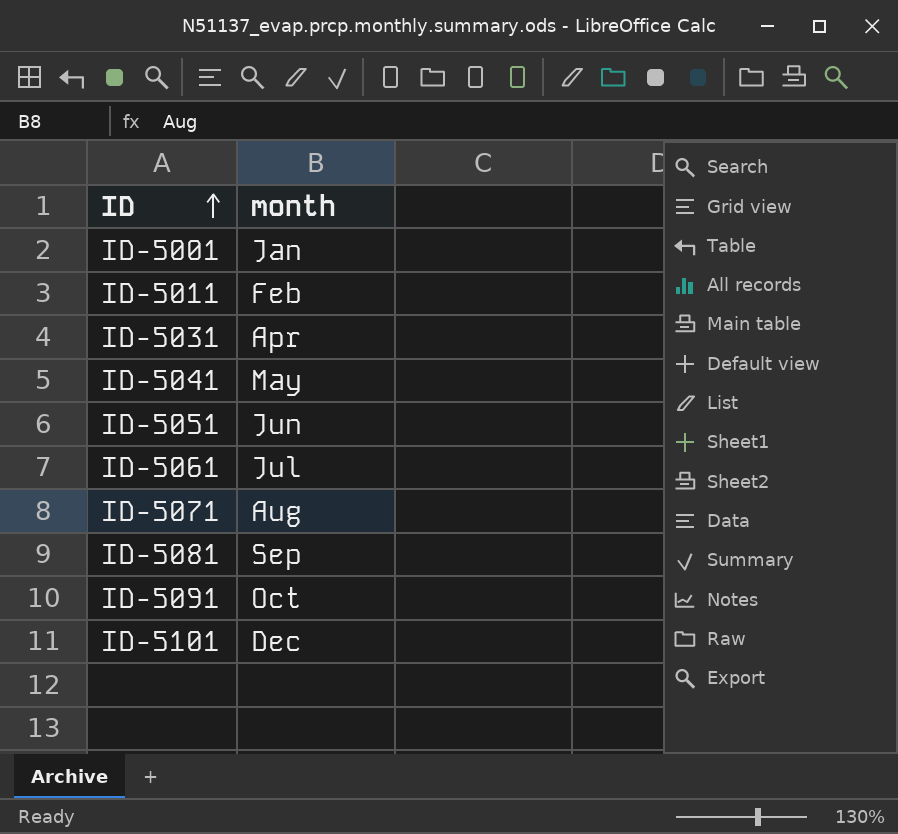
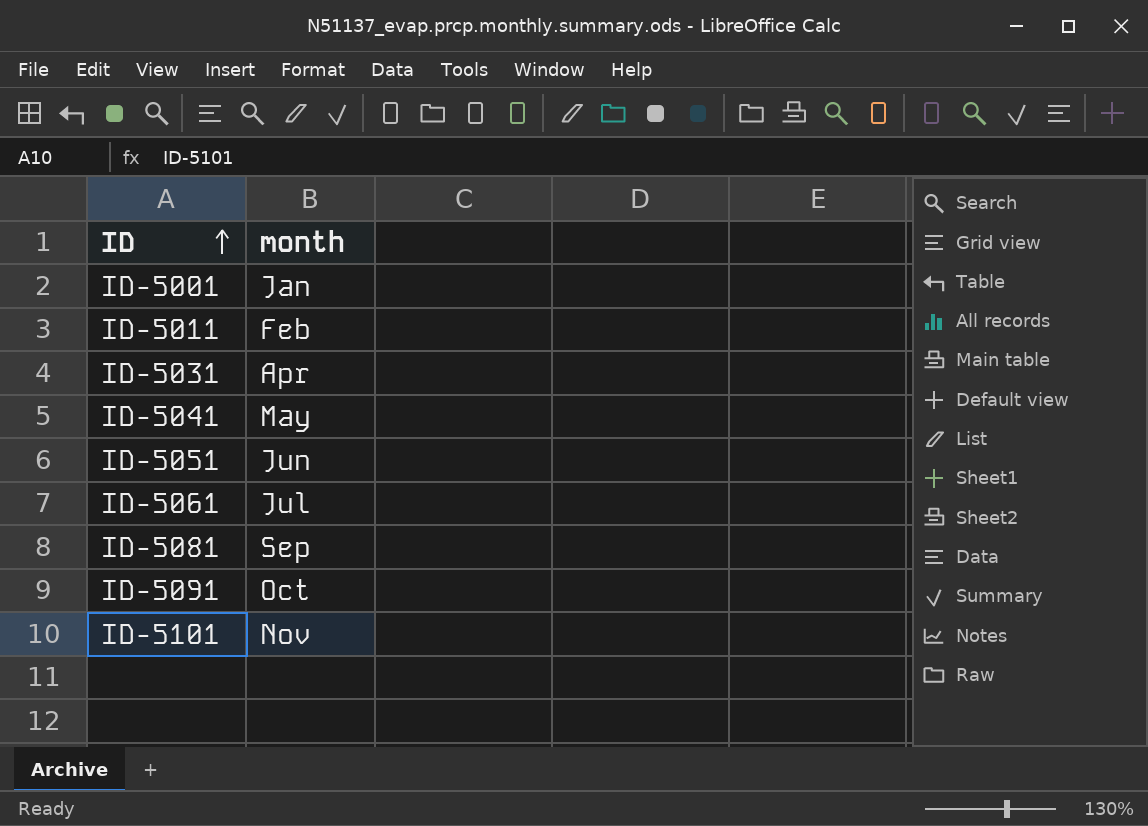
row ID-5071: Aug -> none
ID-5101 | month: Dec -> Nov

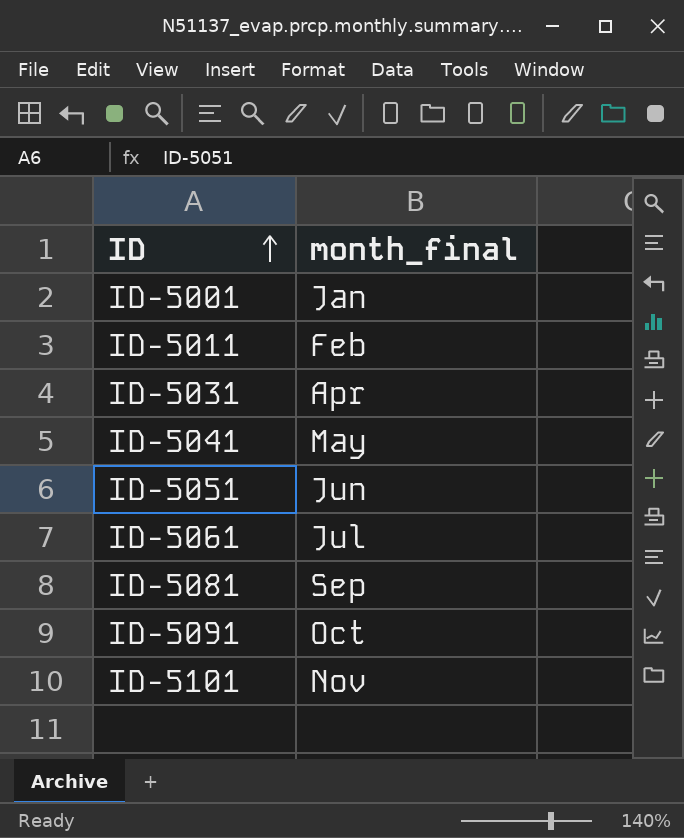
column name: month -> month_final

